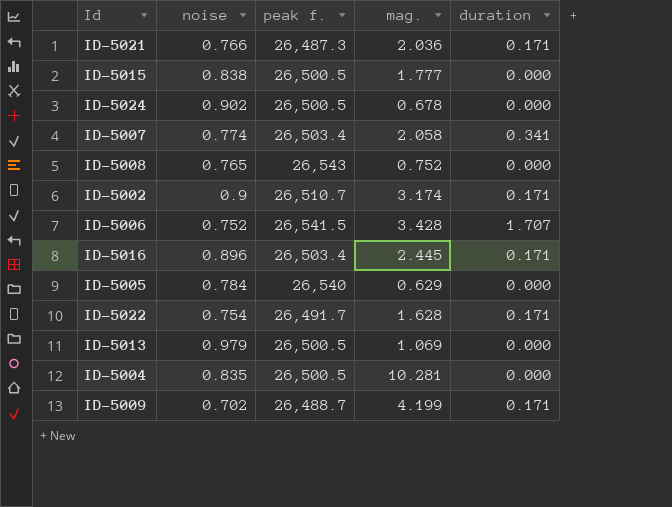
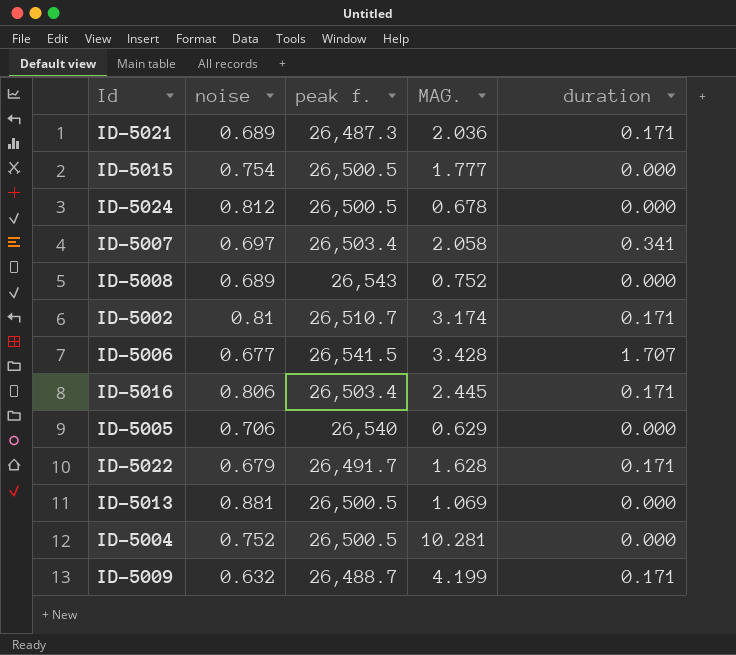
column name: mag. -> MAG.
ID-5021 | noise: 0.766 -> 0.689
ID-5015 | noise: 0.838 -> 0.754
ID-5024 | noise: 0.902 -> 0.812
ID-5007 | noise: 0.774 -> 0.697
ID-5008 | noise: 0.765 -> 0.689
ID-5002 | noise: 0.9 -> 0.81
ID-5006 | noise: 0.752 -> 0.677
ID-5016 | noise: 0.896 -> 0.806
ID-5005 | noise: 0.784 -> 0.706
ID-5022 | noise: 0.754 -> 0.679
ID-5013 | noise: 0.979 -> 0.881
ID-5004 | noise: 0.835 -> 0.752
ID-5009 | noise: 0.702 -> 0.632

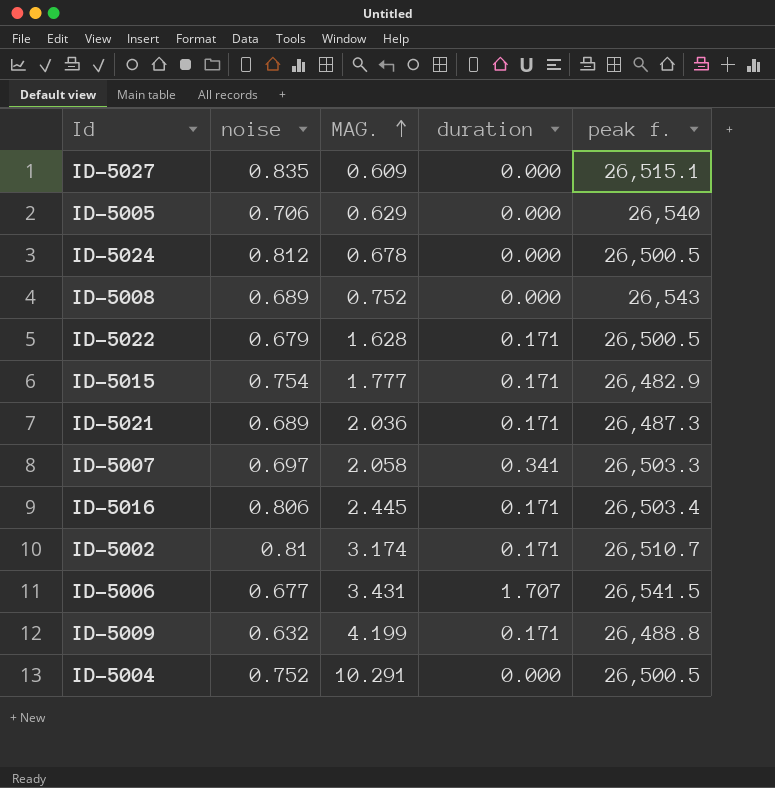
row order: none -> MAG. ascending
column peak f. | position: 3 -> 5
row ID-5013: 0.881 | 26,500.5 | 1.069 | 0.000 -> none
row ID-5027: none -> 0.835 | 0.609 | 0.000 | 26,515.1
ID-5022 | peak f.: 26,491.7 -> 26,500.5
ID-5015 | duration: 0.000 -> 0.171
ID-5015 | peak f.: 26,500.5 -> 26,482.9
ID-5007 | peak f.: 26,503.4 -> 26,503.3
ID-5006 | MAG.: 3.428 -> 3.431
ID-5009 | peak f.: 26,488.7 -> 26,488.8
ID-5004 | MAG.: 10.281 -> 10.291

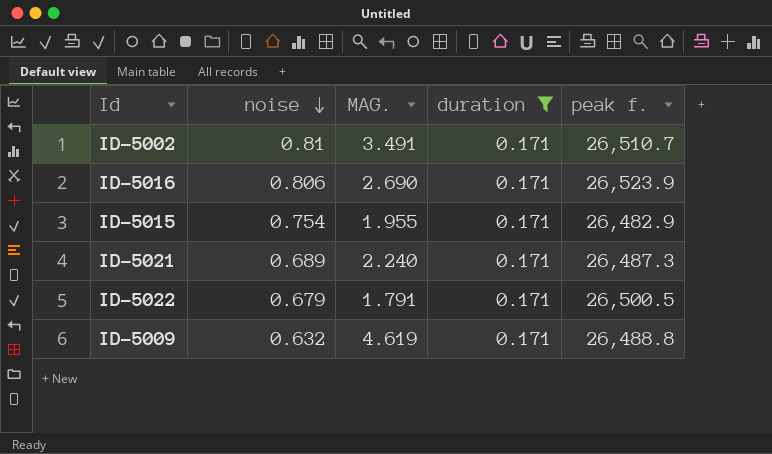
filter: none -> duration = 0.171
row order: MAG. ascending -> noise descending
ID-5002 | MAG.: 3.174 -> 3.491
ID-5016 | MAG.: 2.445 -> 2.690
ID-5016 | peak f.: 26,503.4 -> 26,523.9
ID-5015 | MAG.: 1.777 -> 1.955
ID-5021 | MAG.: 2.036 -> 2.240
ID-5022 | MAG.: 1.628 -> 1.791
ID-5009 | MAG.: 4.199 -> 4.619

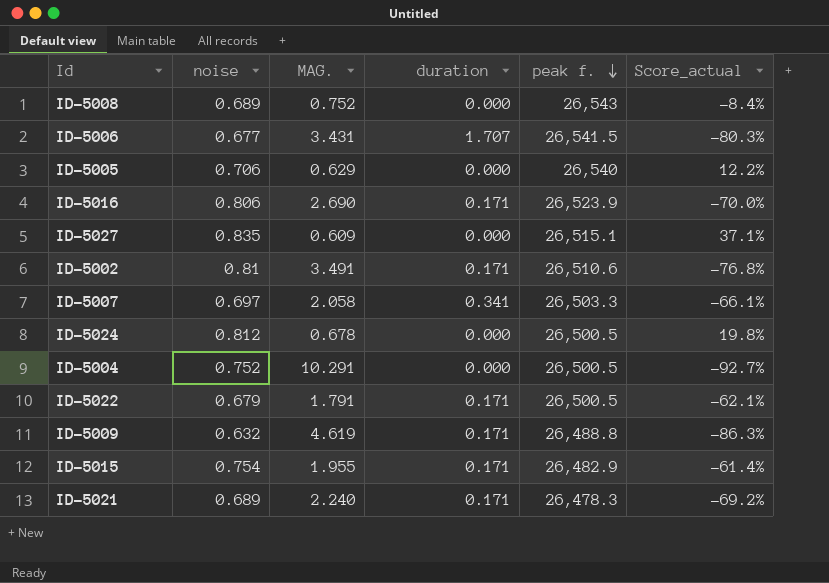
filter: duration = 0.171 -> none
row order: noise descending -> peak f. descending
column Score_actual | formula: none -> ([noise] - [MAG.]) / [MAG.]
ID-5002 | peak f.: 26,510.7 -> 26,510.6
ID-5021 | peak f.: 26,487.3 -> 26,478.3

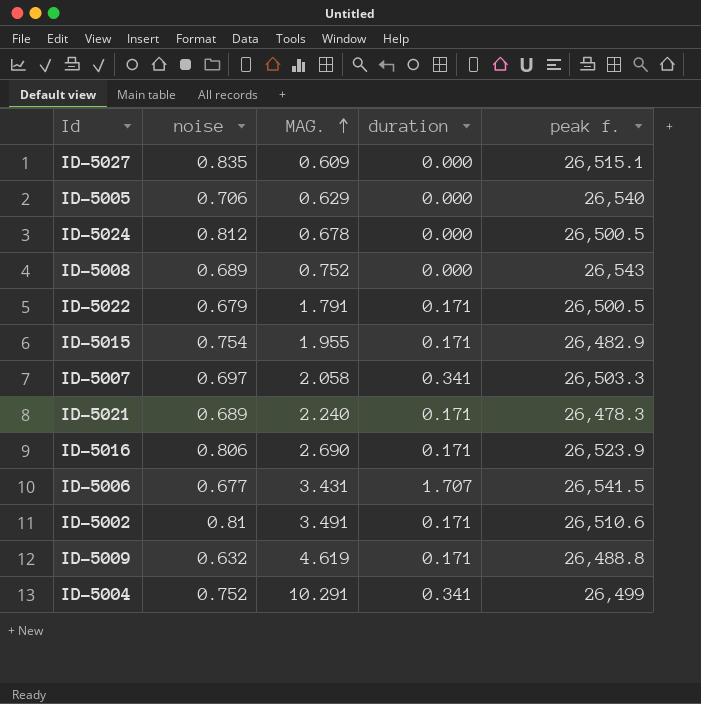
row order: peak f. descending -> MAG. ascending
column Score_actual | formula: ([noise] - [MAG.]) / [MAG.] -> none
ID-5004 | duration: 0.000 -> 0.341
ID-5004 | peak f.: 26,500.5 -> 26,499

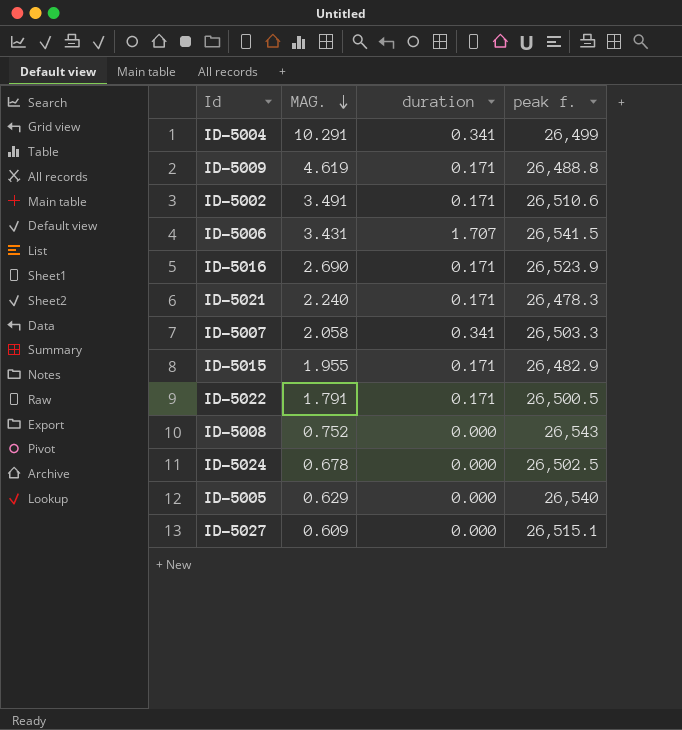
row order: MAG. ascending -> MAG. descending
column noise | position: 2 -> none
ID-5024 | peak f.: 26,500.5 -> 26,502.5

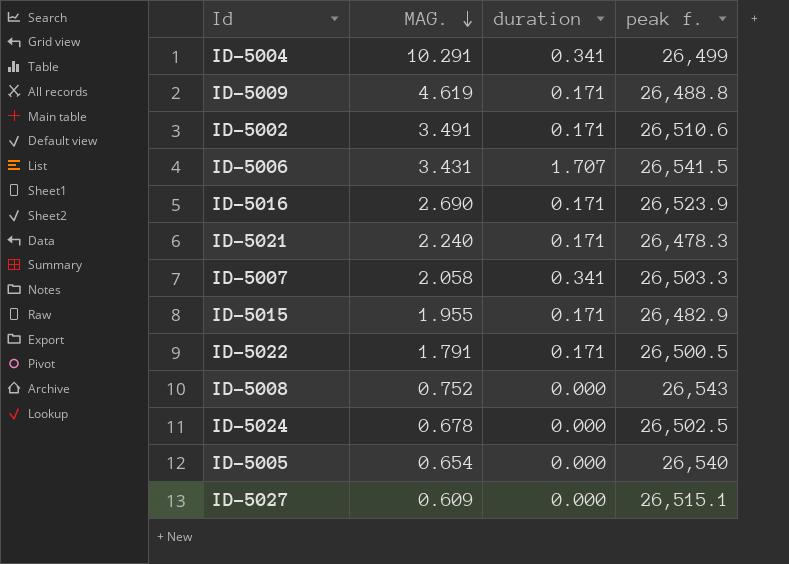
ID-5005 | MAG.: 0.629 -> 0.654

